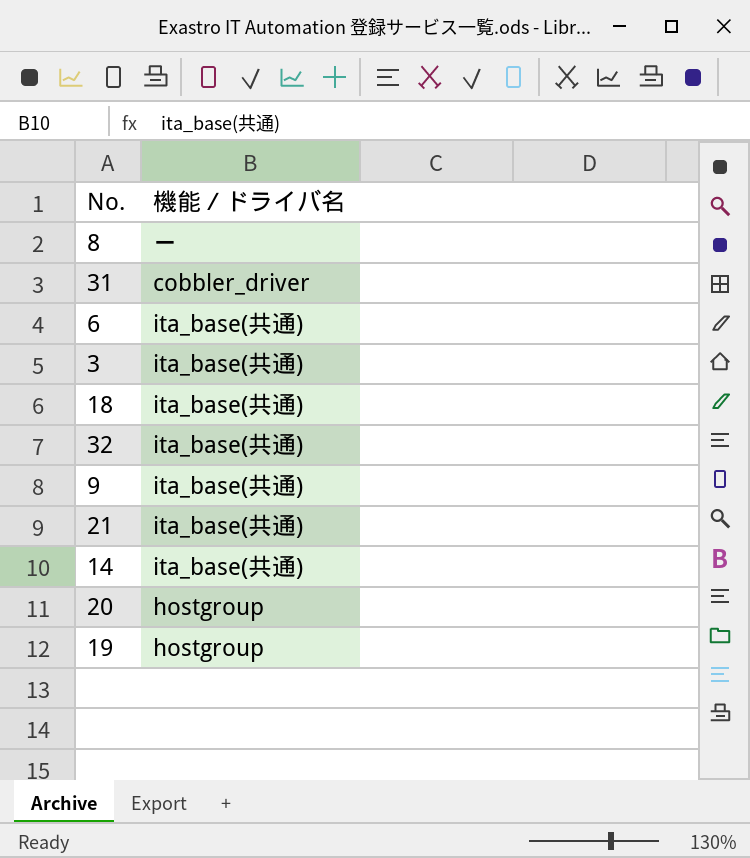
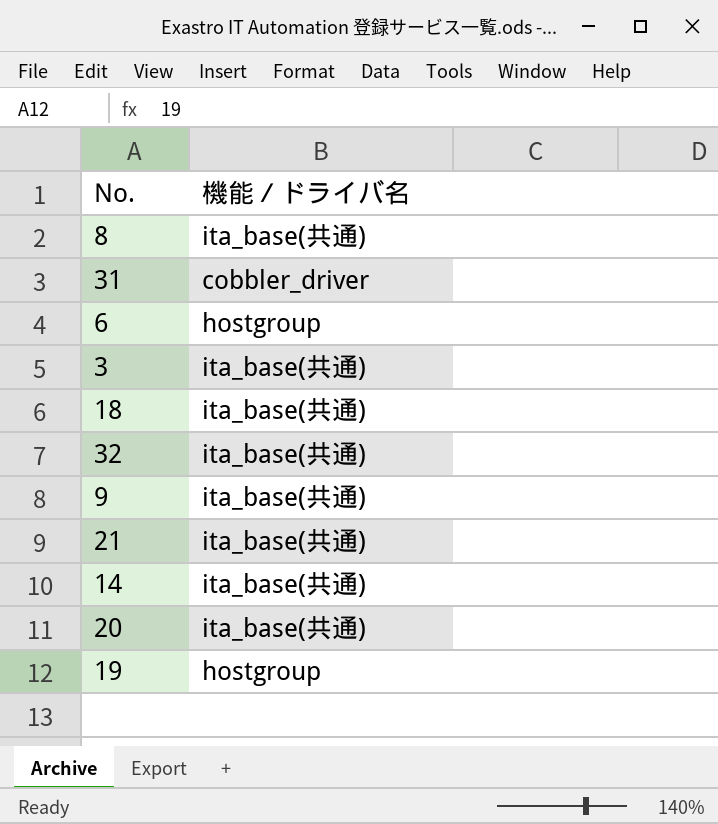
8 | 機能／ドライバ名: ー -> ita_base(共通)
6 | 機能／ドライバ名: ita_base(共通) -> hostgroup
20 | 機能／ドライバ名: hostgroup -> ita_base(共通)

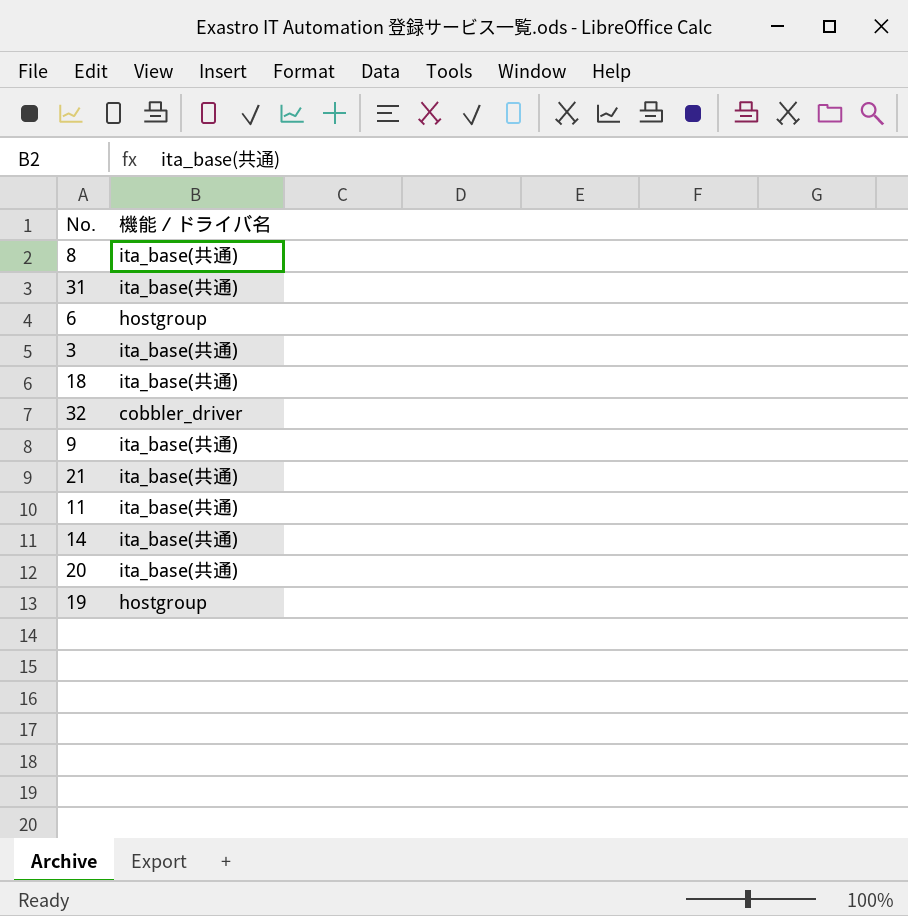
31 | 機能／ドライバ名: cobbler_driver -> ita_base(共通)
32 | 機能／ドライバ名: ita_base(共通) -> cobbler_driver
row 11: none -> ita_base(共通)

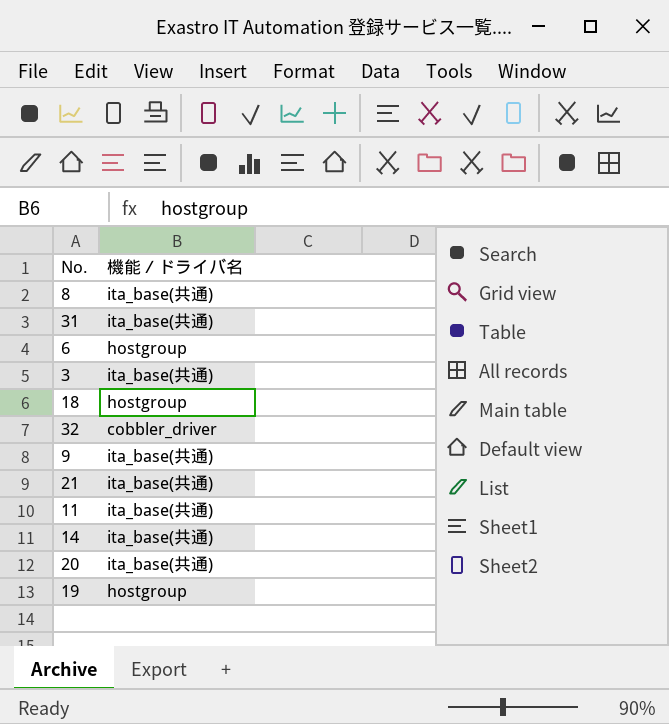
18 | 機能／ドライバ名: ita_base(共通) -> hostgroup

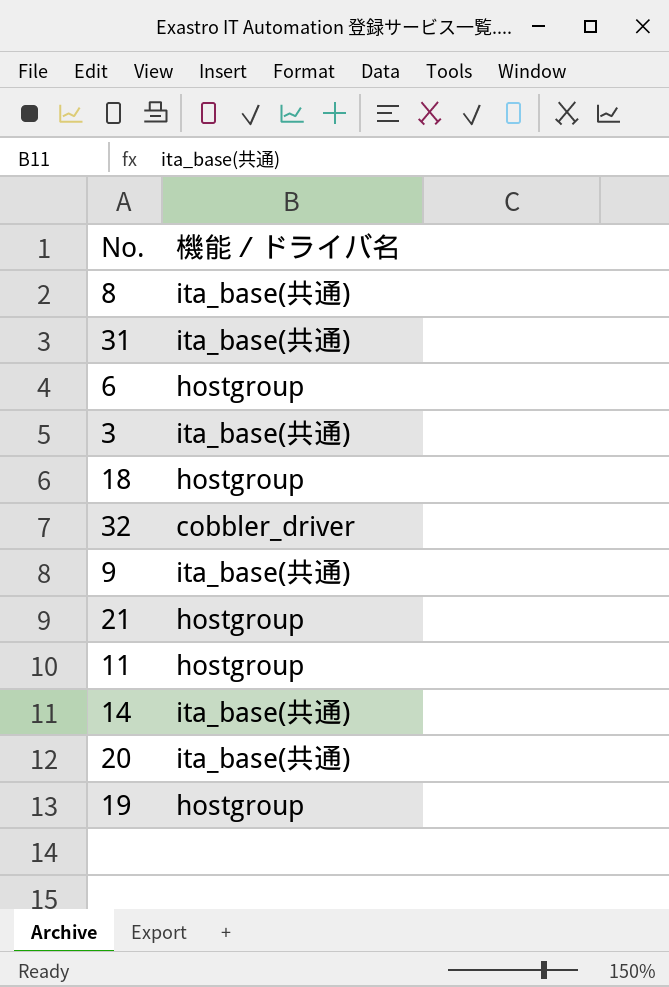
21 | 機能／ドライバ名: ita_base(共通) -> hostgroup
11 | 機能／ドライバ名: ita_base(共通) -> hostgroup

